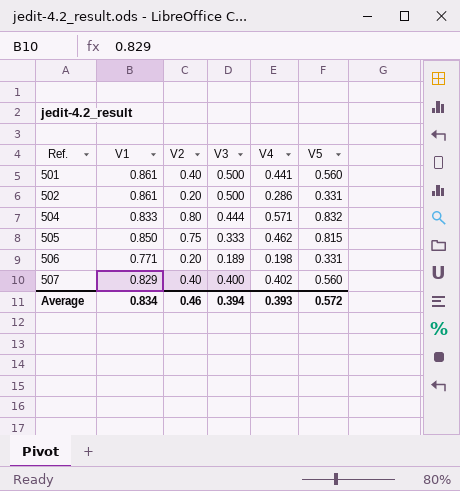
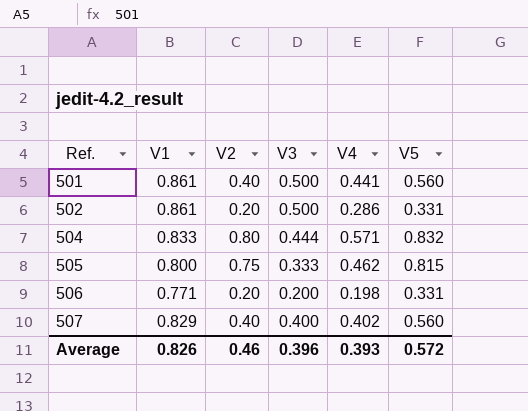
505 | V1: 0.850 -> 0.800
506 | V3: 0.189 -> 0.200
Average | V1: 0.834 -> 0.826
Average | V3: 0.394 -> 0.396

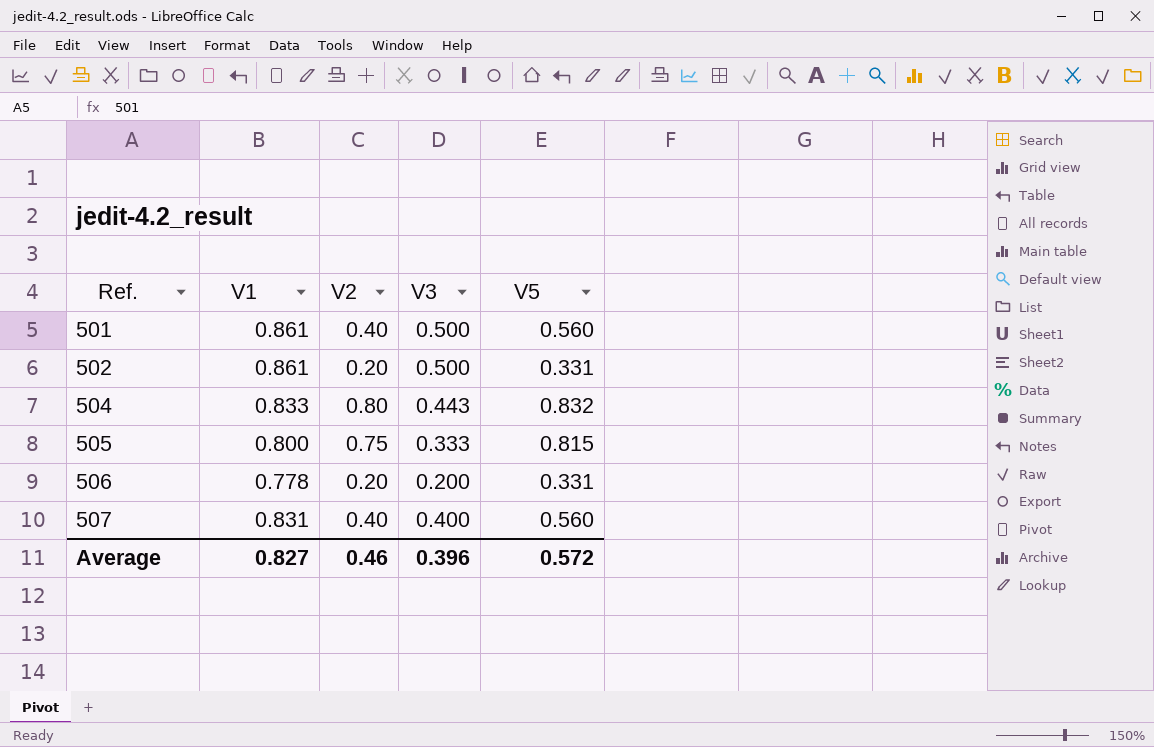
column V4 | position: 5 -> none
504 | V3: 0.444 -> 0.443
506 | V1: 0.771 -> 0.778
507 | V1: 0.829 -> 0.831
Average | V1: 0.826 -> 0.827

